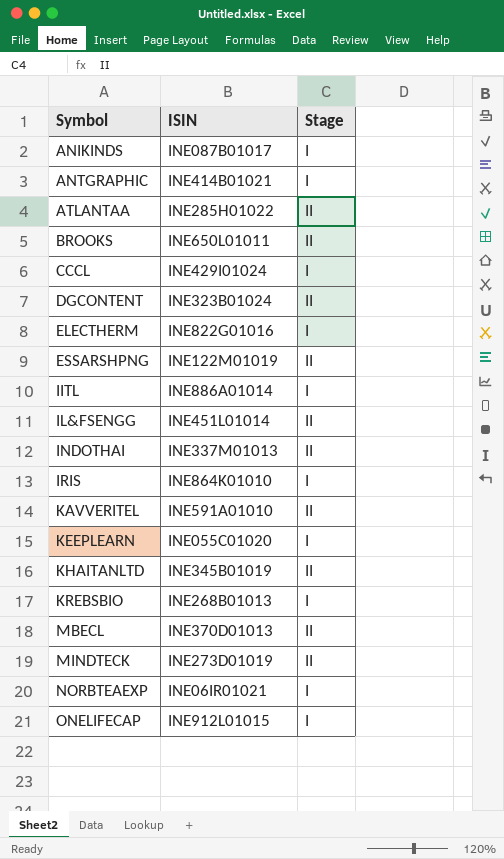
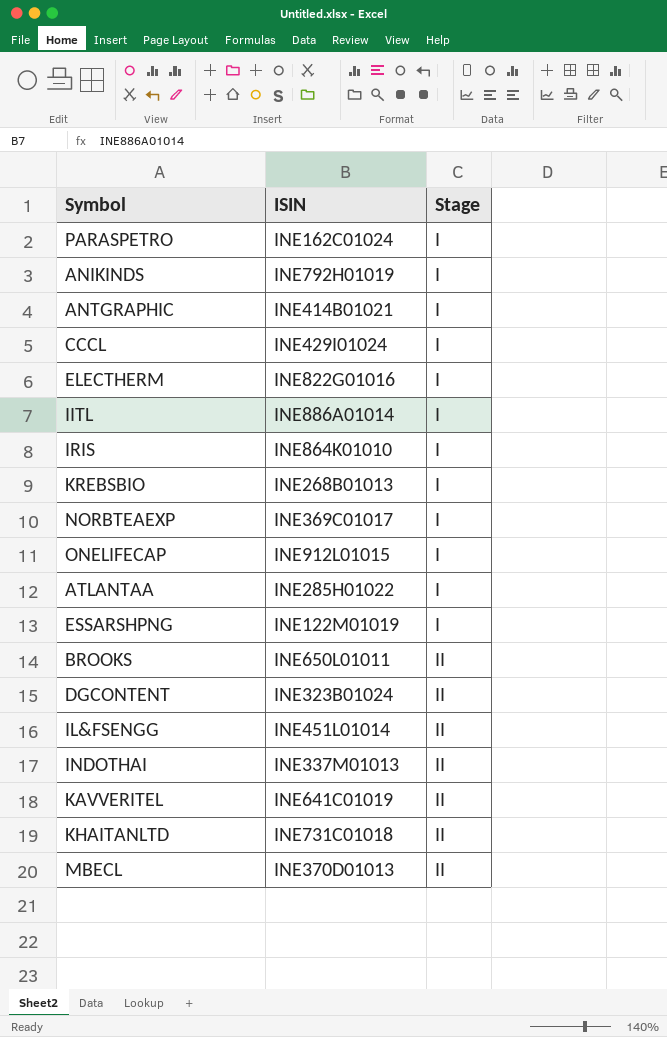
row order: Symbol ascending -> Stage ascending
row KEEPLEARN: INE055C01020 | I -> none
row MINDTECK: INE273D01019 | II -> none
row PARASPETRO: none -> INE162C01024 | I
ANIKINDS | ISIN: INE087B01017 -> INE792H01019
NORBTEAEXP | ISIN: INE06IR01021 -> INE369C01017
ATLANTAA | Stage: II -> I
ESSARSHPNG | Stage: II -> I
KAVVERITEL | ISIN: INE591A01010 -> INE641C01019
KHAITANLTD | ISIN: INE345B01019 -> INE731C01018

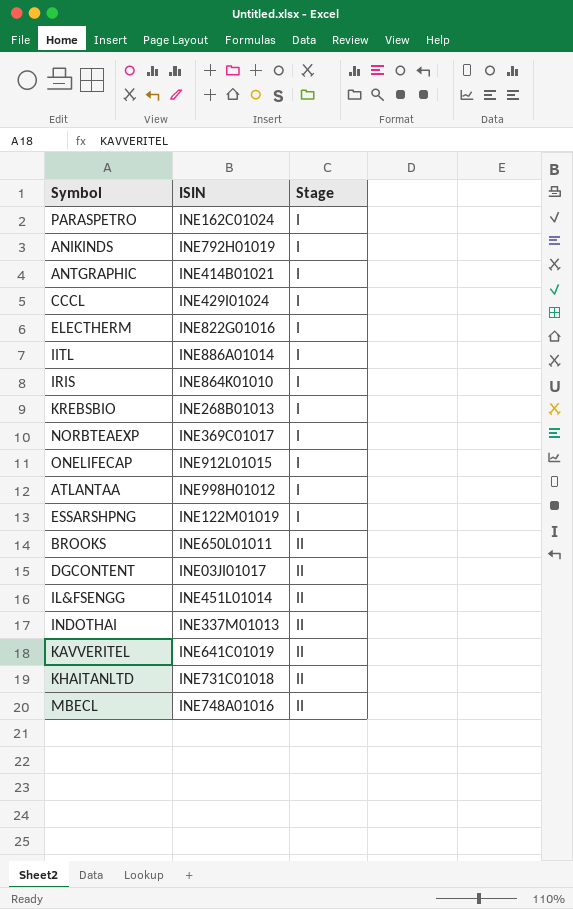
ATLANTAA | ISIN: INE285H01022 -> INE998H01012
DGCONTENT | ISIN: INE323B01024 -> INE03JI01017
MBECL | ISIN: INE370D01013 -> INE748A01016

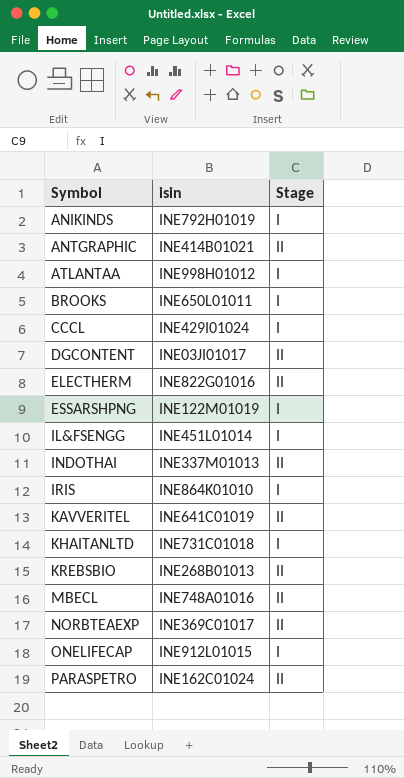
row order: Stage ascending -> Symbol ascending
column name: ISIN -> isin
row IITL: INE886A01014 | I -> none
ANTGRAPHIC | Stage: I -> II
BROOKS | Stage: II -> I
ELECTHERM | Stage: I -> II
IL&FSENGG | Stage: II -> I
KHAITANLTD | Stage: II -> I
KREBSBIO | Stage: I -> II
NORBTEAEXP | Stage: I -> II
PARASPETRO | Stage: I -> II

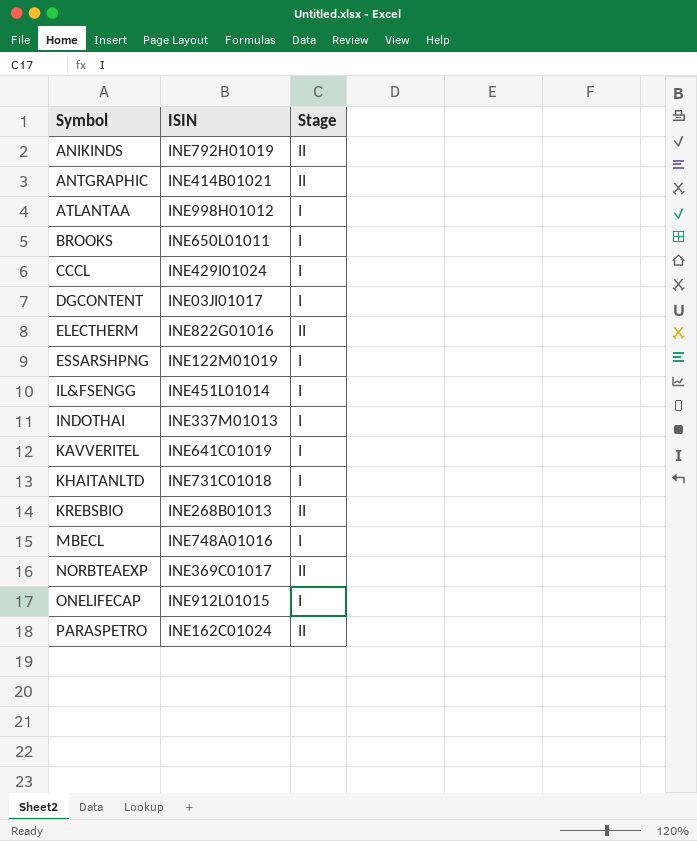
column name: isin -> ISIN
row IRIS: INE864K01010 | I -> none
ANIKINDS | Stage: I -> II
DGCONTENT | Stage: II -> I
INDOTHAI | Stage: II -> I
KAVVERITEL | Stage: II -> I
MBECL | Stage: II -> I

